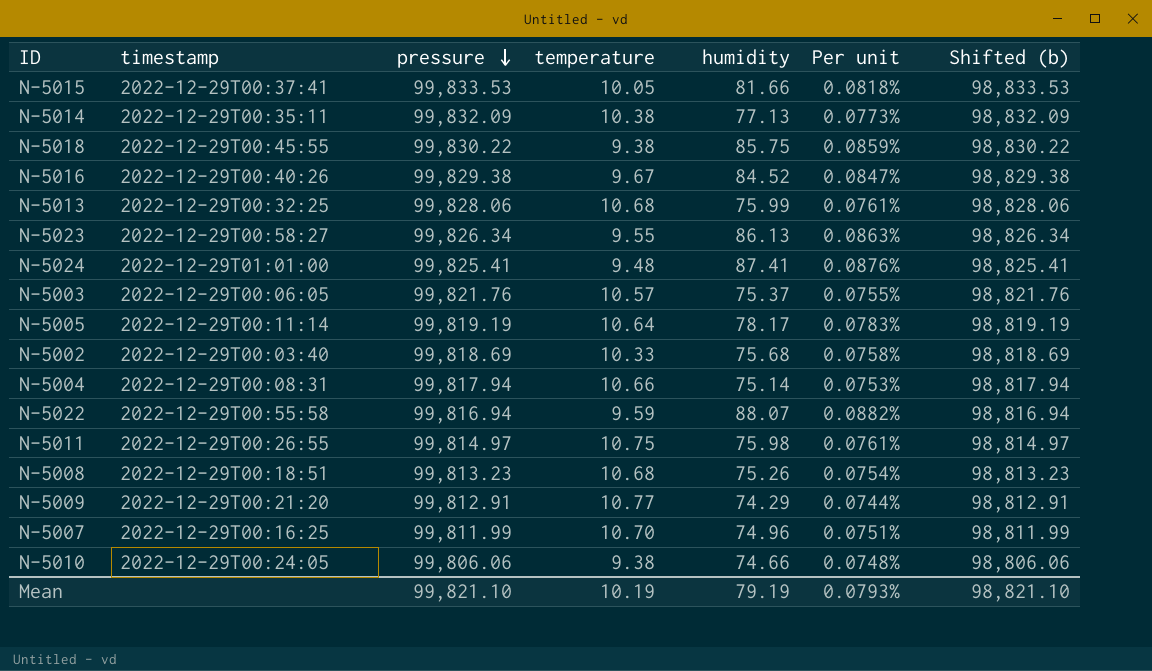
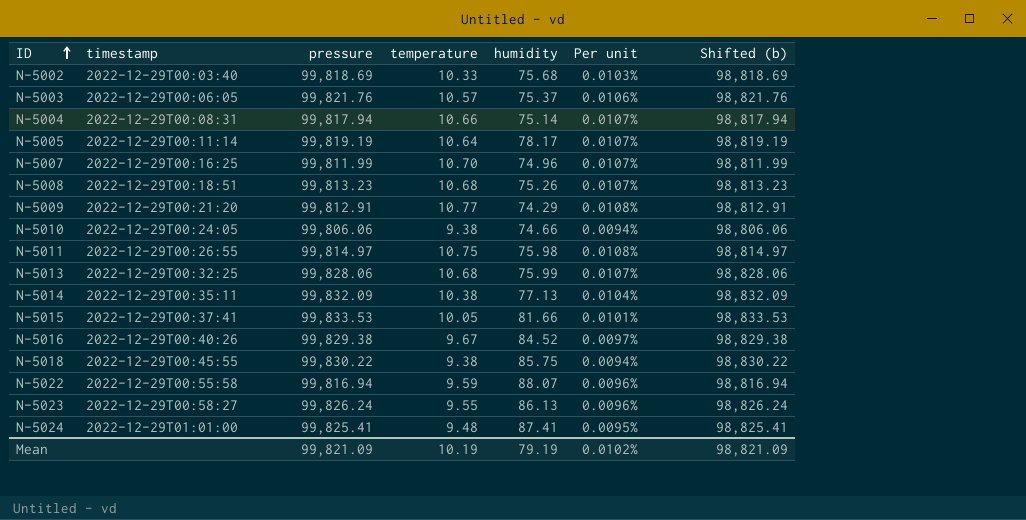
row order: pressure descending -> ID ascending
column Per unit | formula: [humidity] / [pressure] -> [temperature] / [pressure]
N-5023 | pressure: 99,826.34 -> 99,826.24
N-5023 | Shifted (b): 98,826.34 -> 98,826.24
Mean | pressure: 99,821.10 -> 99,821.09
Mean | Per unit: 0.0793% -> 0.0102%
Mean | Shifted (b): 98,821.10 -> 98,821.09

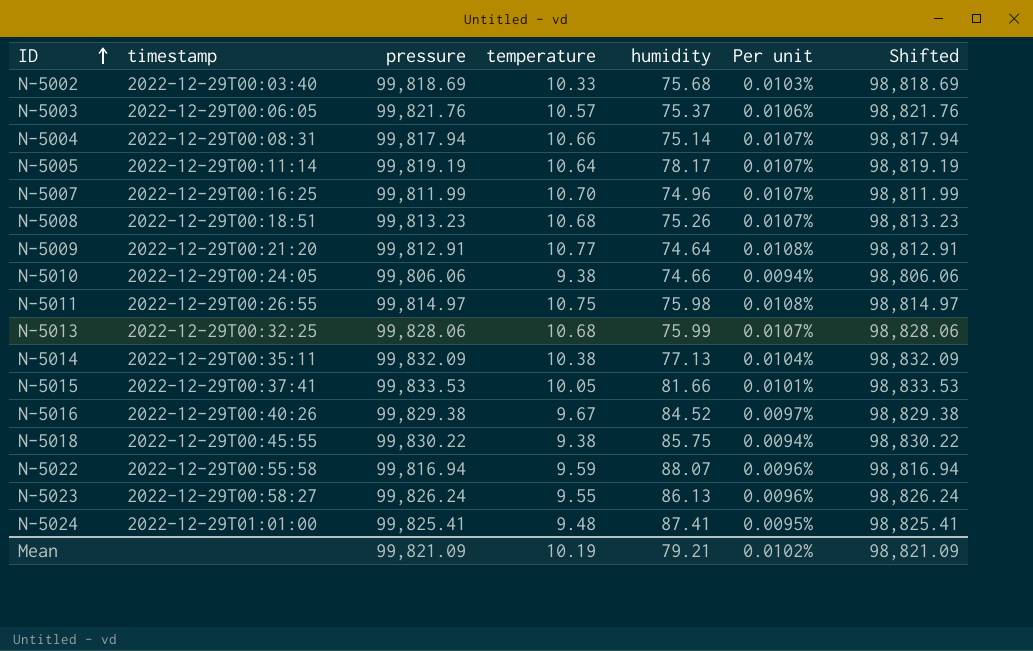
column name: Shifted (b) -> Shifted
N-5009 | humidity: 74.29 -> 74.64
Mean | humidity: 79.19 -> 79.21

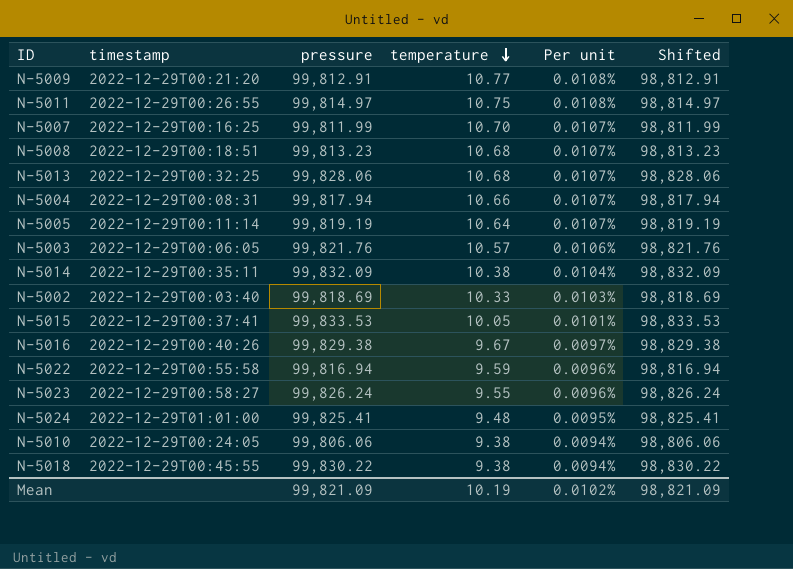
row order: ID ascending -> temperature descending
column humidity | position: 5 -> none

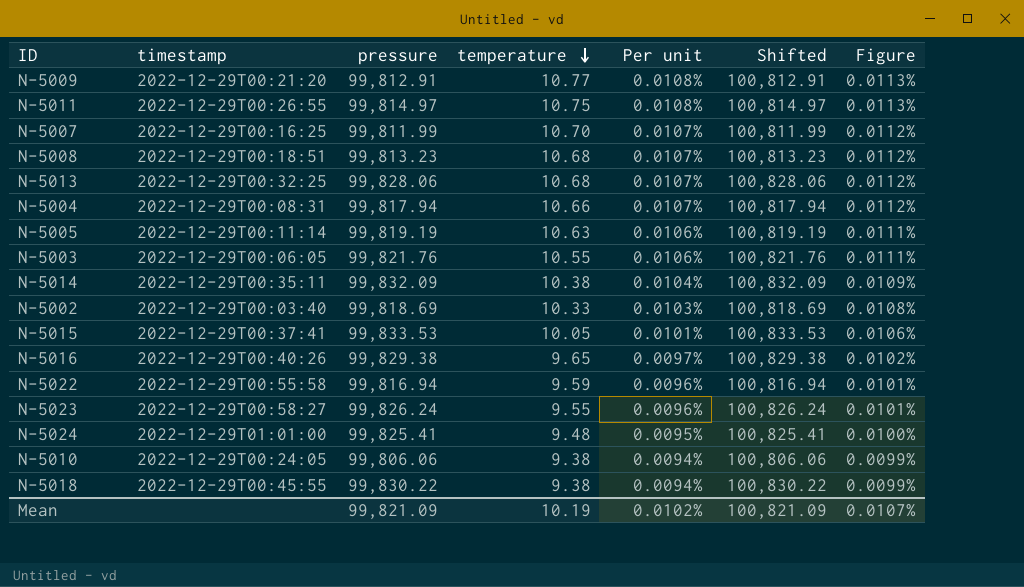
column Shifted | formula: [pressure] - 1000 -> [pressure] + 1000
column Figure | formula: none -> [Per unit] * 1.05
N-5005 | temperature: 10.64 -> 10.63
N-5005 | Per unit: 0.0107% -> 0.0106%
N-5003 | temperature: 10.57 -> 10.55
N-5016 | temperature: 9.67 -> 9.65
Mean | Shifted: 98,821.09 -> 100,821.09

